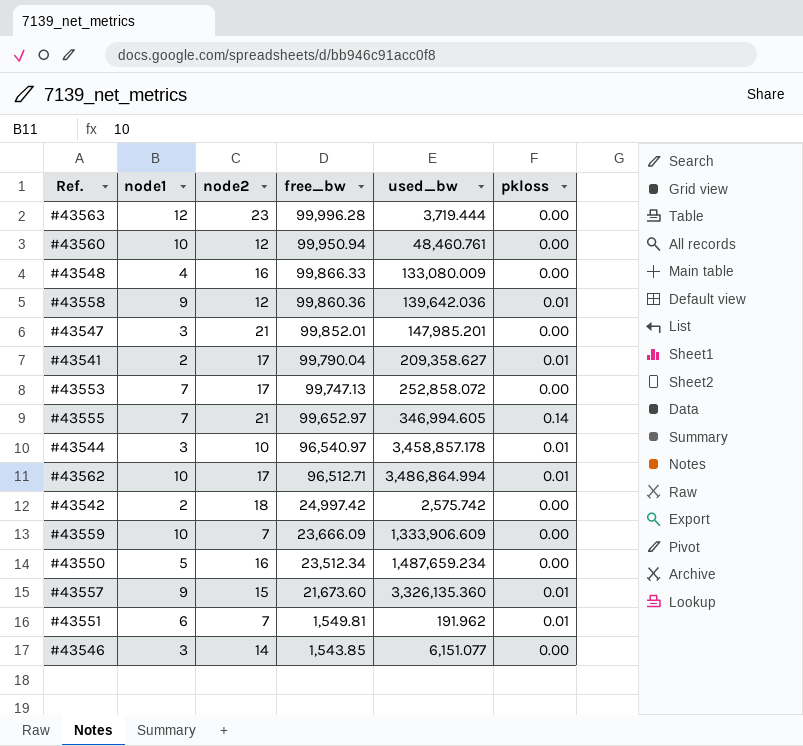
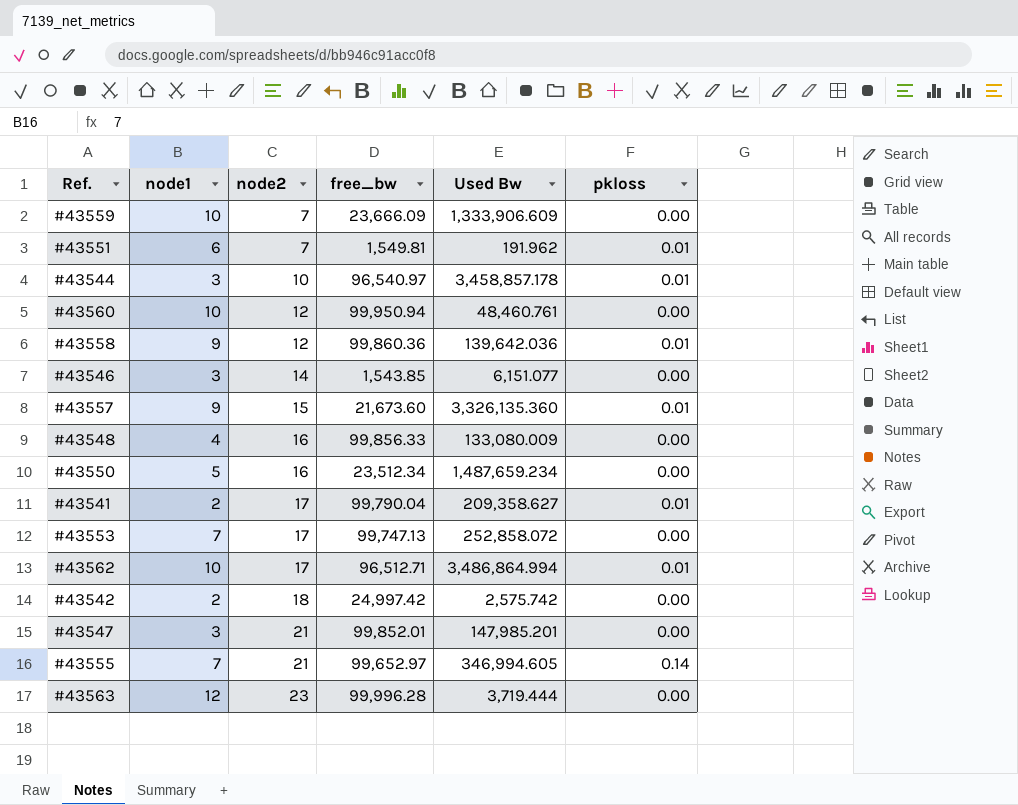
row order: free_bw descending -> node2 ascending
column name: used_bw -> Used Bw
#43548 | free_bw: 99,866.33 -> 99,856.33

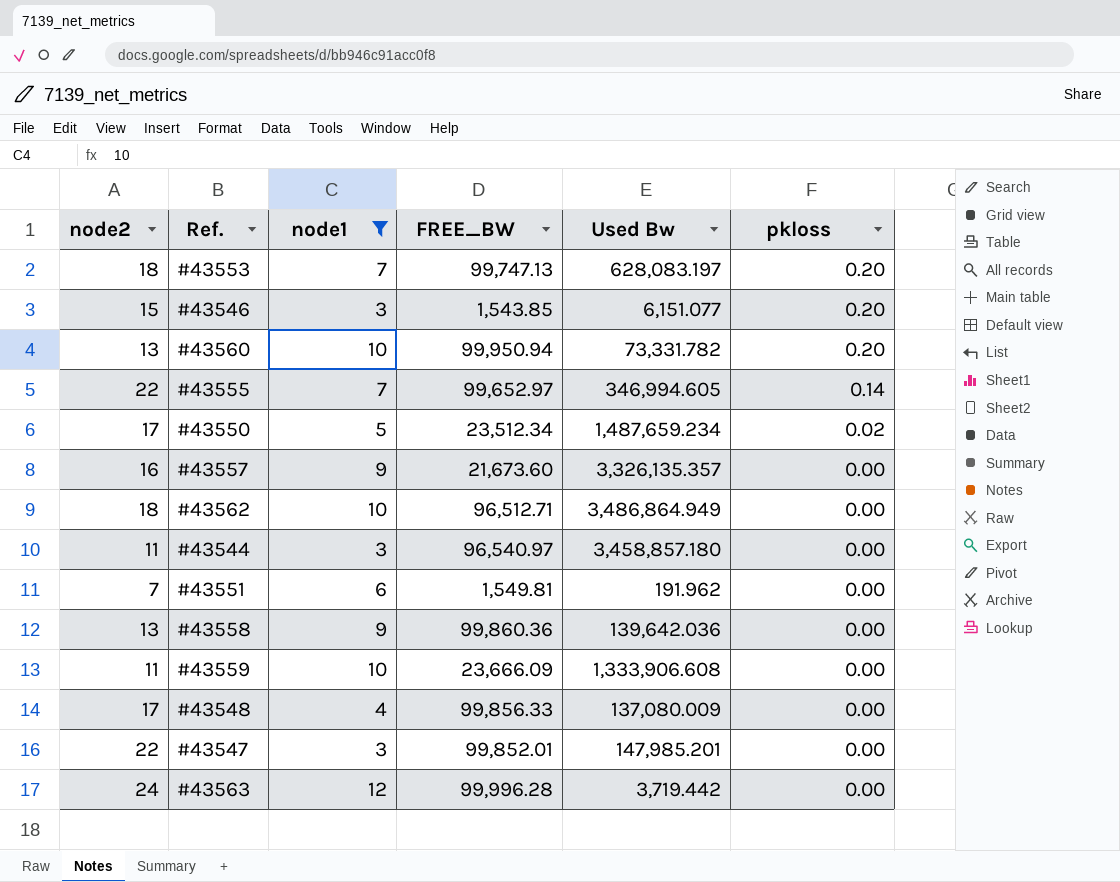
filter: none -> node1 != 2
row order: node2 ascending -> pkloss descending
column node2 | position: 3 -> 1
column name: free_bw -> FREE_BW
#43553 | node2: 17 -> 18
#43553 | Used Bw: 252,858.072 -> 628,083.197
#43553 | pkloss: 0.00 -> 0.20
#43546 | node2: 14 -> 15
#43546 | pkloss: 0.00 -> 0.20
#43560 | node2: 12 -> 13
#43560 | Used Bw: 48,460.761 -> 73,331.782
#43560 | pkloss: 0.00 -> 0.20
#43555 | node2: 21 -> 22
#43550 | node2: 16 -> 17
#43550 | pkloss: 0.00 -> 0.02
#43557 | node2: 15 -> 16
#43557 | Used Bw: 3,326,135.360 -> 3,326,135.357
#43557 | pkloss: 0.01 -> 0.00
#43562 | node2: 17 -> 18
#43562 | Used Bw: 3,486,864.994 -> 3,486,864.949
#43562 | pkloss: 0.01 -> 0.00
#43544 | node2: 10 -> 11
#43544 | Used Bw: 3,458,857.178 -> 3,458,857.180
#43544 | pkloss: 0.01 -> 0.00
#43551 | pkloss: 0.01 -> 0.00
#43558 | node2: 12 -> 13
#43558 | pkloss: 0.01 -> 0.00
#43559 | node2: 7 -> 11
#43559 | Used Bw: 1,333,906.609 -> 1,333,906.608
#43548 | node2: 16 -> 17
#43548 | Used Bw: 133,080.009 -> 137,080.009
#43547 | node2: 21 -> 22
#43563 | node2: 23 -> 24
#43563 | Used Bw: 3,719.444 -> 3,719.442

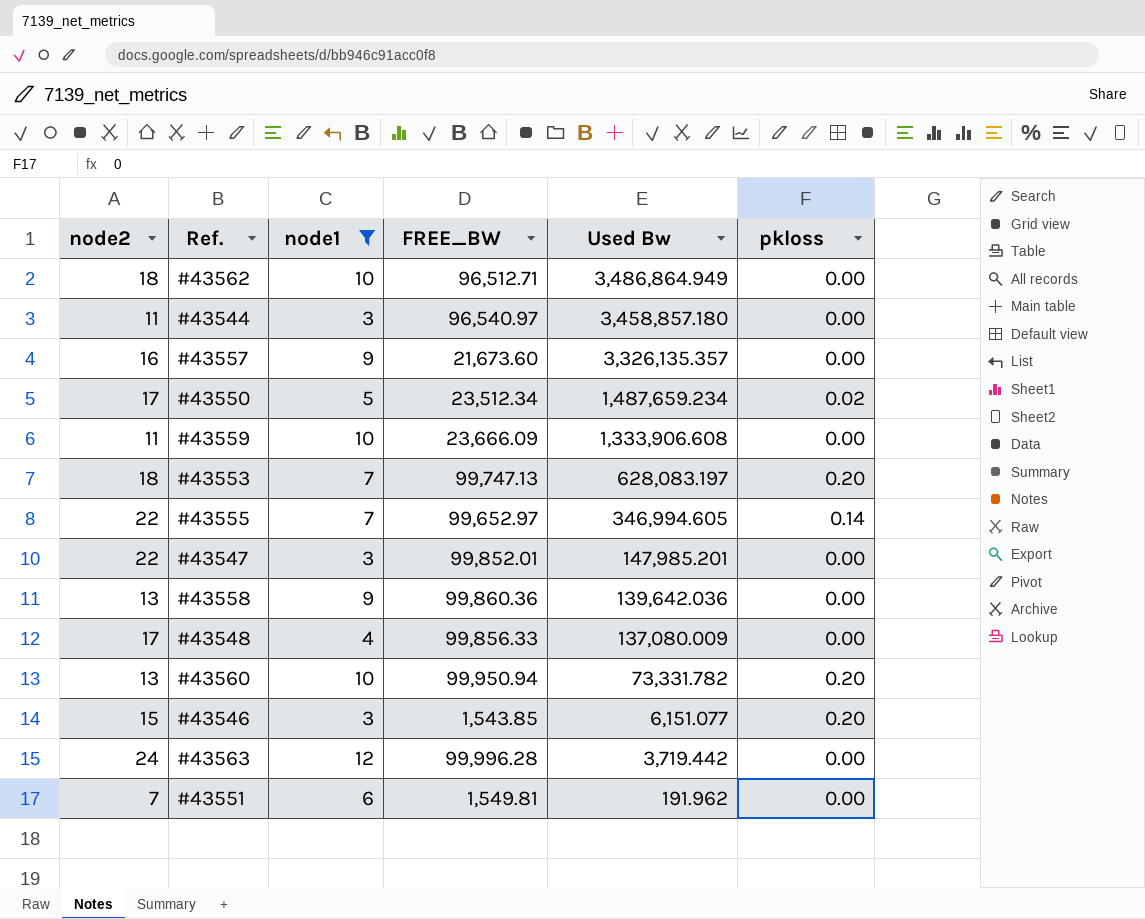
row order: pkloss descending -> Used Bw descending

